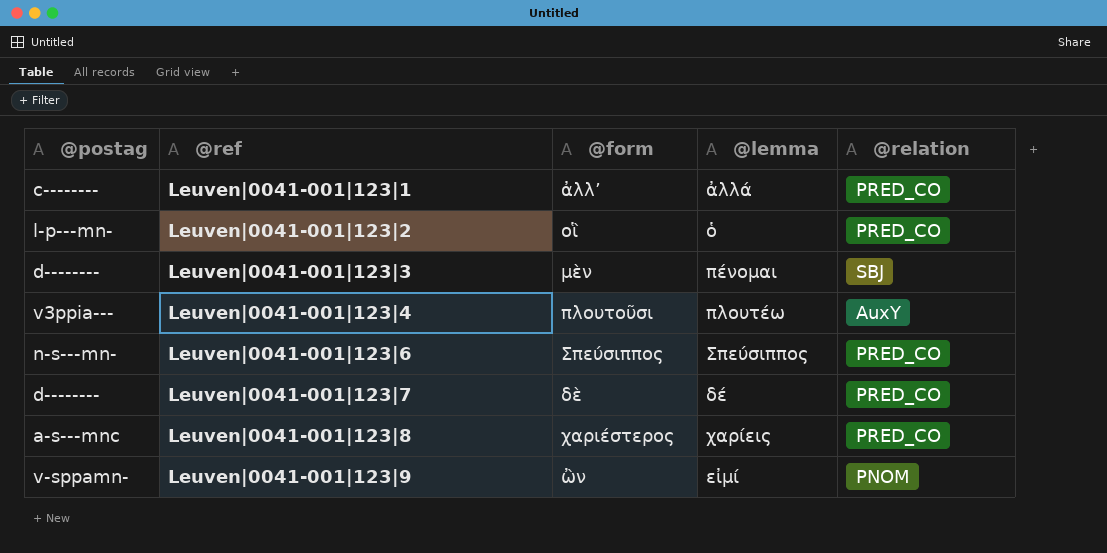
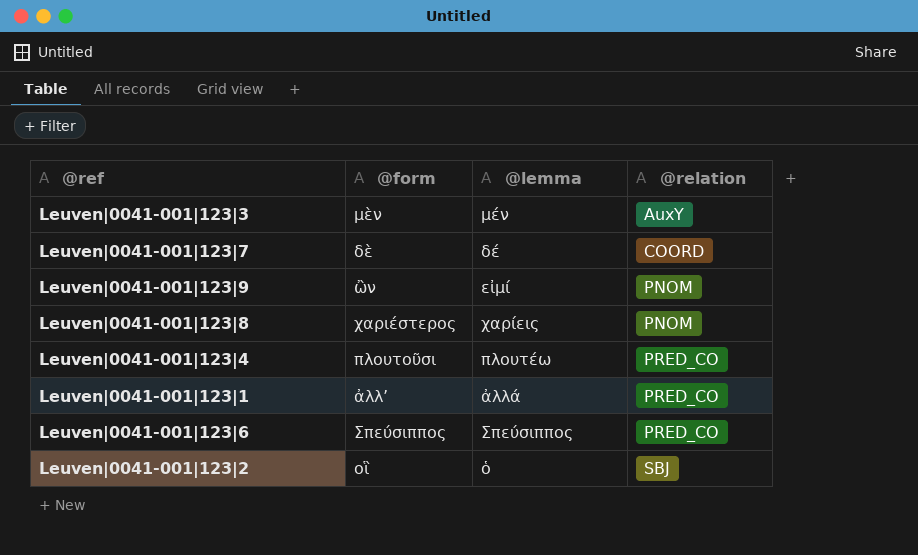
row order: @ref ascending -> @relation ascending
column @postag | position: 1 -> none
Leuven|0041-001|123|3 | @lemma: πένομαι -> μέν
Leuven|0041-001|123|3 | @relation: SBJ -> AuxY
Leuven|0041-001|123|7 | @relation: PRED_CO -> COORD
Leuven|0041-001|123|8 | @relation: PRED_CO -> PNOM
Leuven|0041-001|123|4 | @relation: AuxY -> PRED_CO
Leuven|0041-001|123|2 | @relation: PRED_CO -> SBJ

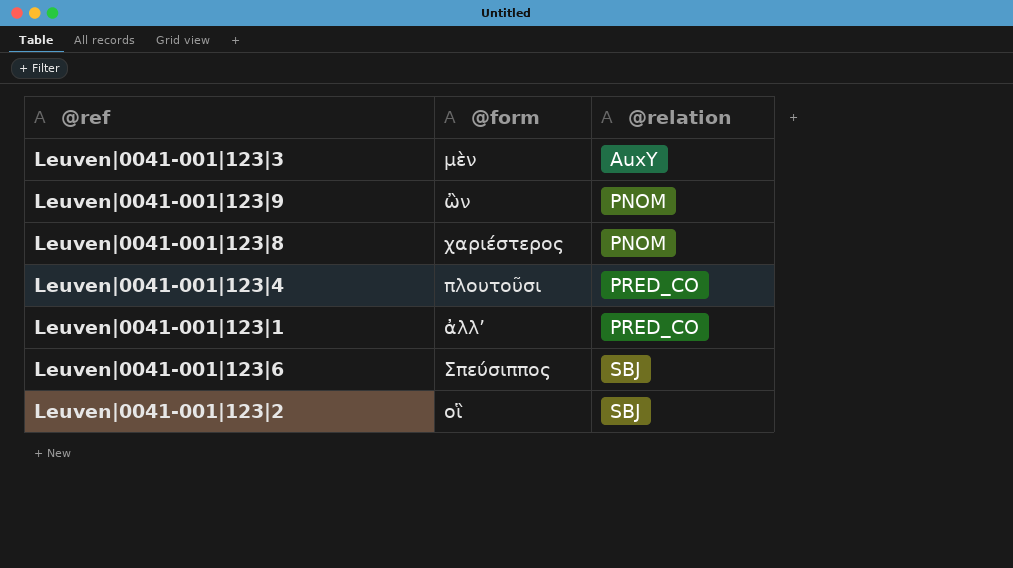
column @lemma | position: 3 -> none
row Leuven|0041-001|123|7: δὲ | δέ | COORD -> none
Leuven|0041-001|123|6 | @relation: PRED_CO -> SBJ

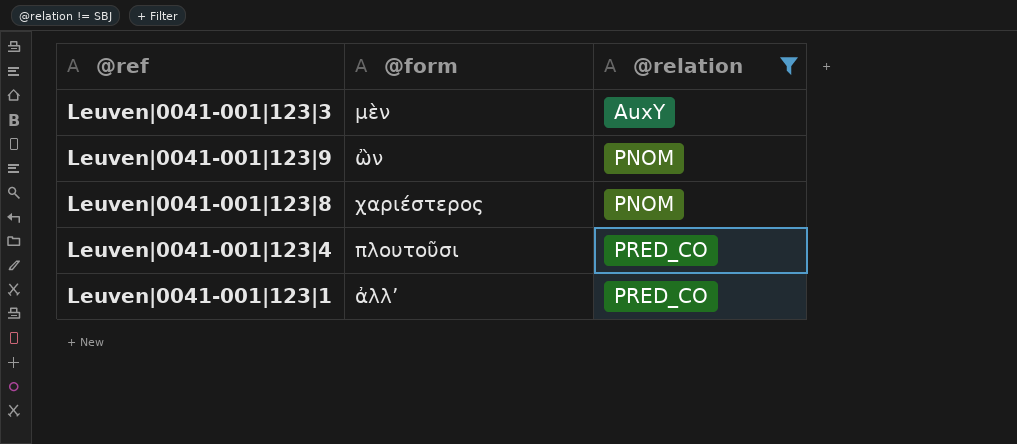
filter: none -> @relation != SBJ

